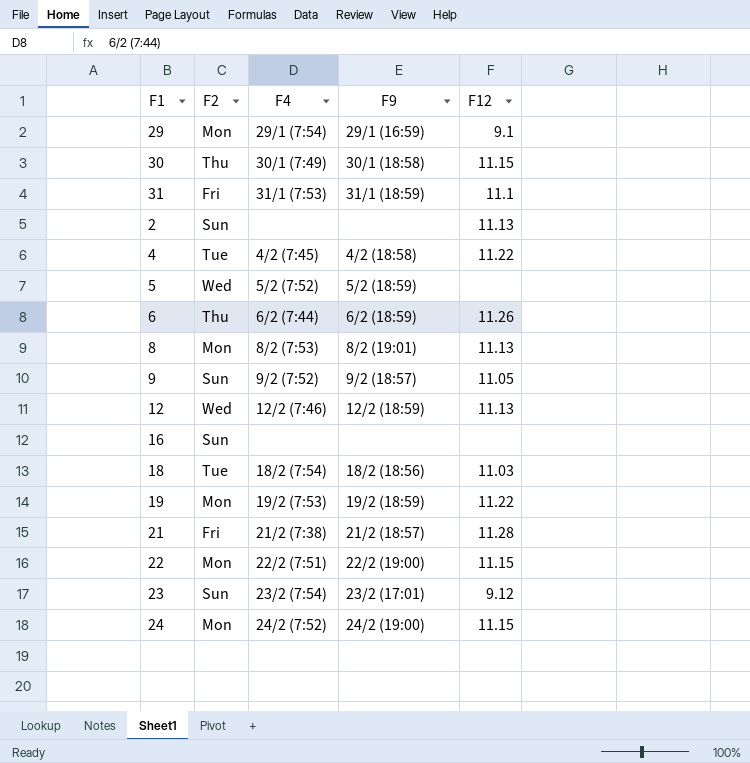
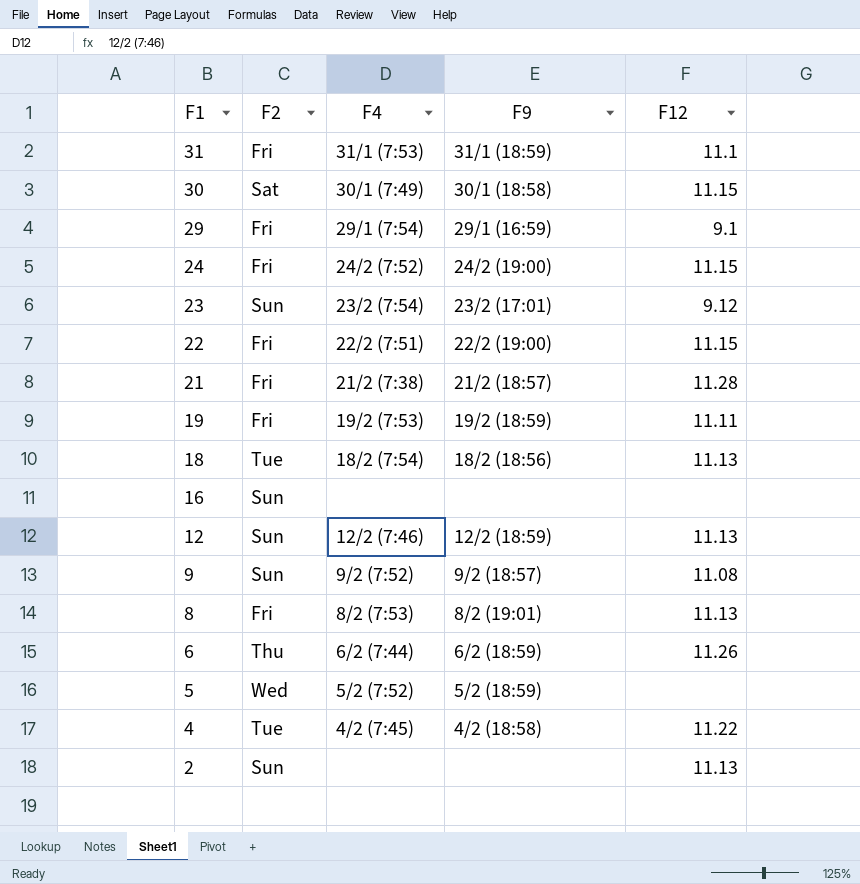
row order: none -> F1 descending
30 | F2: Thu -> Sat
29 | F2: Mon -> Fri
24 | F2: Mon -> Fri
22 | F2: Mon -> Fri
19 | F2: Mon -> Fri
19 | F12: 11.22 -> 11.11
18 | F12: 11.03 -> 11.13
12 | F2: Wed -> Sun
9 | F12: 11.05 -> 11.08
8 | F2: Mon -> Fri

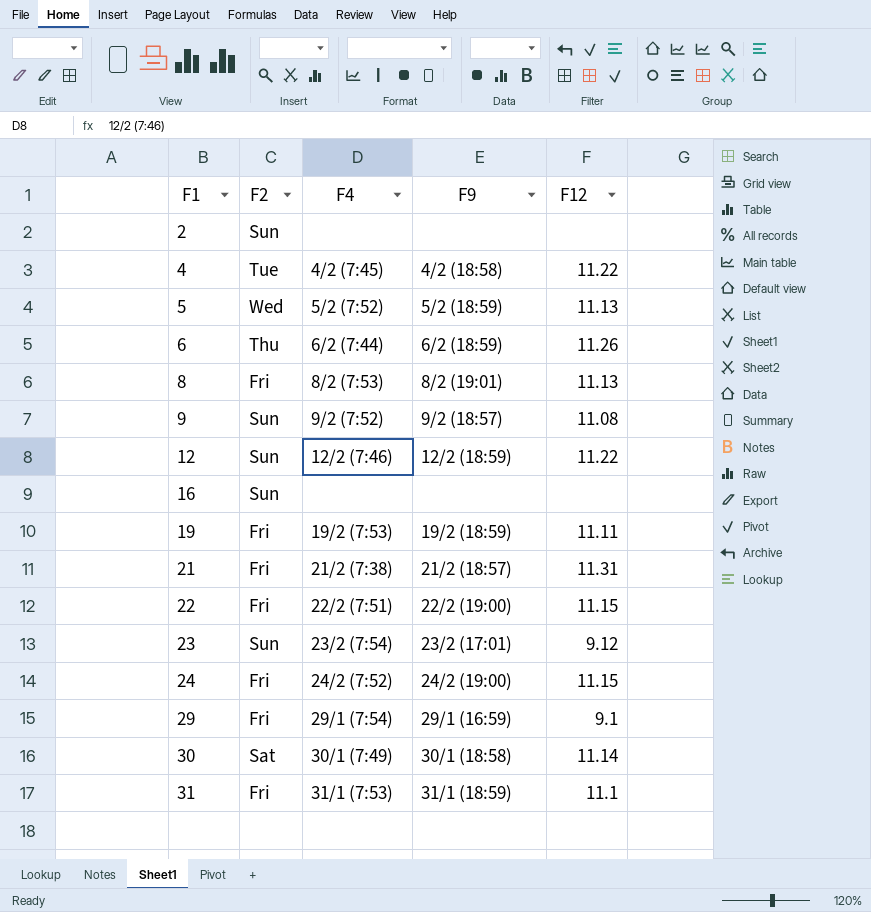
row order: F1 descending -> F1 ascending
row 18: Tue | 18/2 (7:54) | 18/2 (18:56) | 11.13 -> none
2 | F12: 11.13 -> none
5 | F12: none -> 11.13
12 | F12: 11.13 -> 11.22
21 | F12: 11.28 -> 11.31
30 | F12: 11.15 -> 11.14

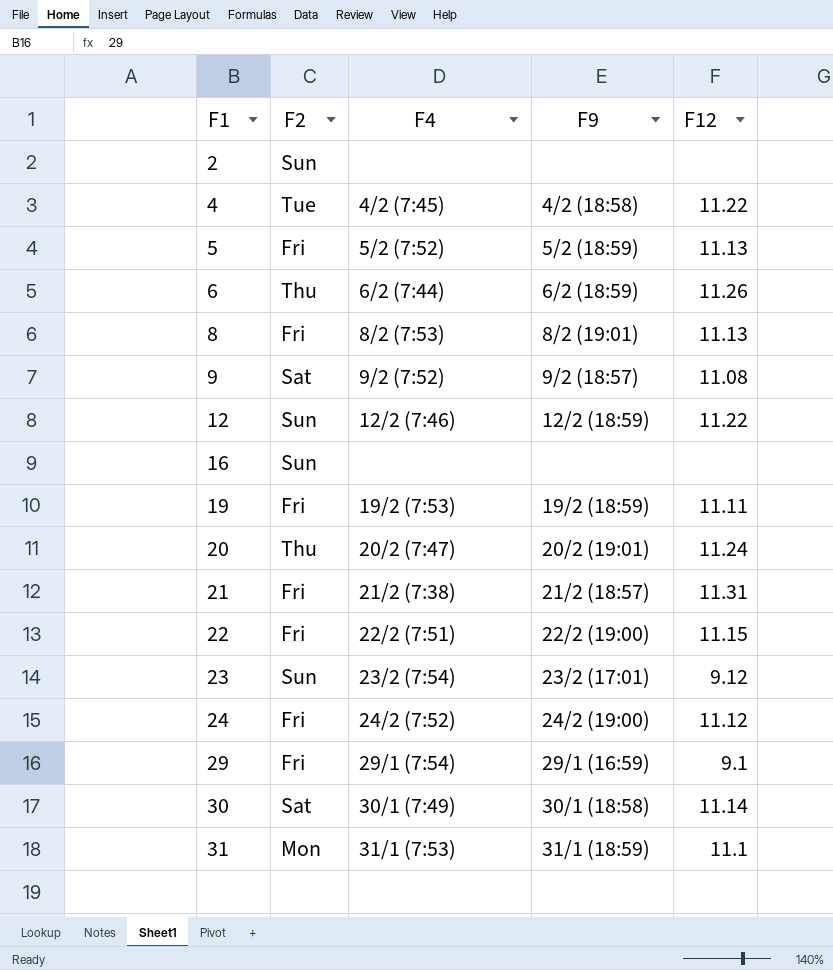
5 | F2: Wed -> Fri
9 | F2: Sun -> Sat
row 20: none -> Thu | 20/2 (7:47) | 20/2 (19:01) | 11.24
24 | F12: 11.15 -> 11.12
31 | F2: Fri -> Mon

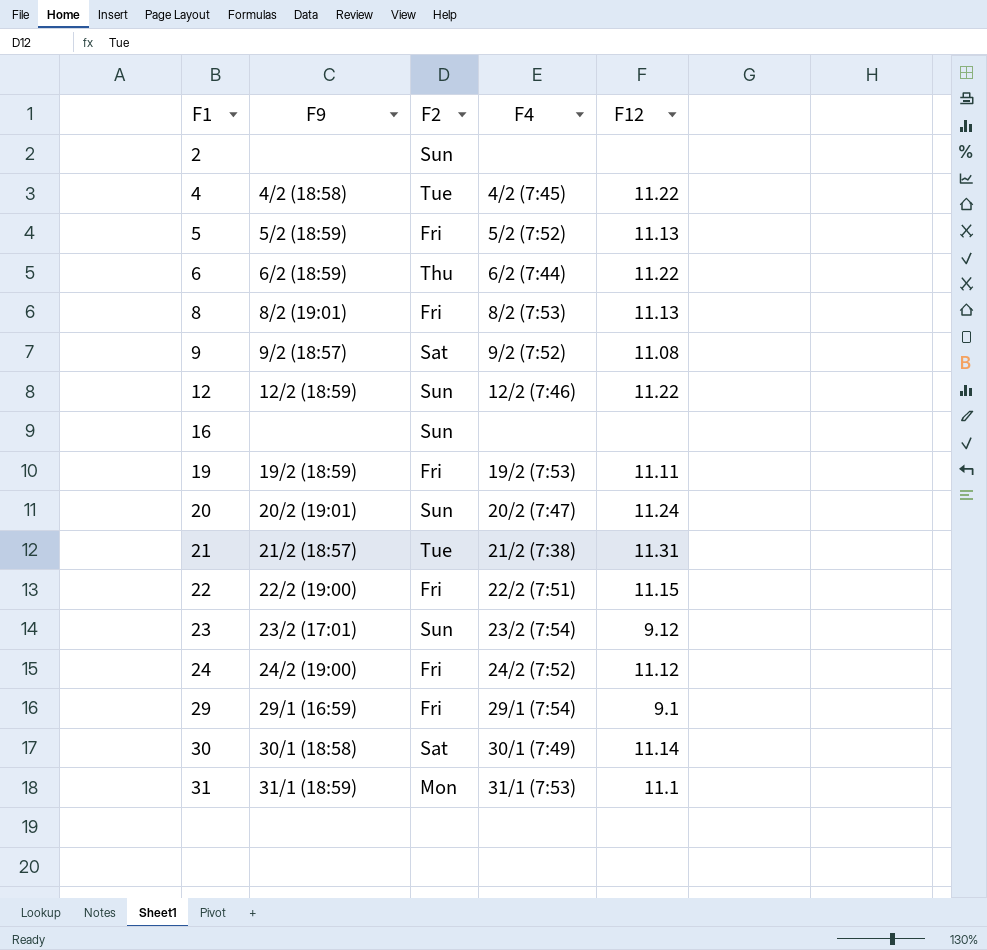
column F9 | position: 4 -> 2
6 | F12: 11.26 -> 11.22
20 | F2: Thu -> Sun
21 | F2: Fri -> Tue

